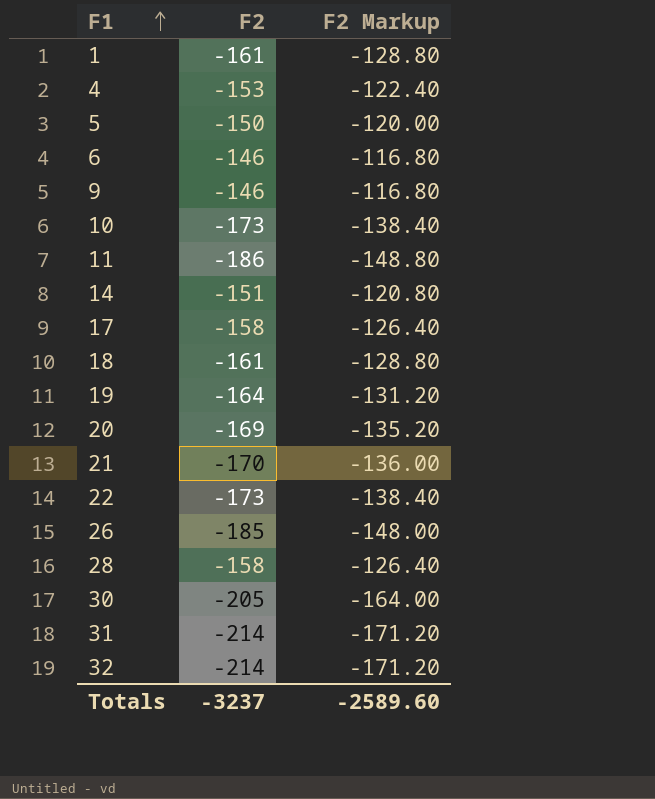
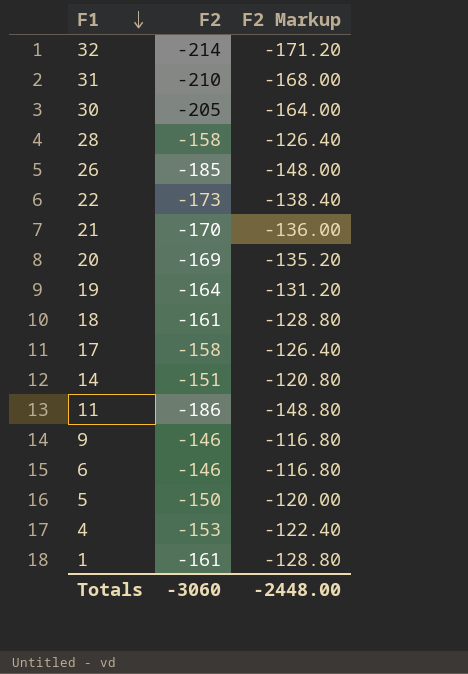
row order: F1 ascending -> F1 descending
row 10: -173 | -138.40 -> none
31 | F2: -214 -> -210
31 | F2 Markup: -171.20 -> -168.00
Totals | F2: -3237 -> -3060
Totals | F2 Markup: -2589.60 -> -2448.00

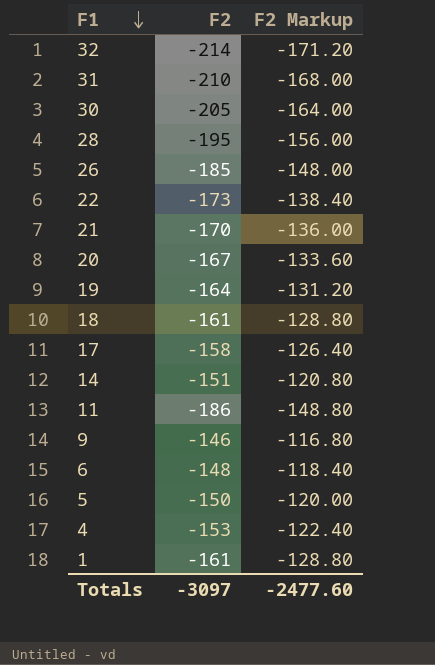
28 | F2: -158 -> -195
28 | F2 Markup: -126.40 -> -156.00
20 | F2: -169 -> -167
20 | F2 Markup: -135.20 -> -133.60
6 | F2: -146 -> -148
6 | F2 Markup: -116.80 -> -118.40
Totals | F2: -3060 -> -3097
Totals | F2 Markup: -2448.00 -> -2477.60

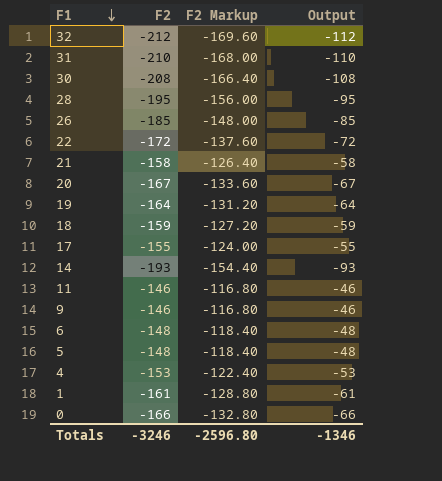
column Output | formula: none -> [F2] + 100
32 | F2: -214 -> -212
32 | F2 Markup: -171.20 -> -169.60
30 | F2: -205 -> -208
30 | F2 Markup: -164.00 -> -166.40
22 | F2: -173 -> -172
22 | F2 Markup: -138.40 -> -137.60
21 | F2: -170 -> -158
21 | F2 Markup: -136.00 -> -126.40
18 | F2: -161 -> -159
18 | F2 Markup: -128.80 -> -127.20
17 | F2: -158 -> -155
17 | F2 Markup: -126.40 -> -124.00
14 | F2: -151 -> -193
14 | F2 Markup: -120.80 -> -154.40
11 | F2: -186 -> -146
11 | F2 Markup: -148.80 -> -116.80
5 | F2: -150 -> -148
5 | F2 Markup: -120.00 -> -118.40
row 0: none -> -166 | -132.80 | -66
Totals | F2: -3097 -> -3246
Totals | F2 Markup: -2477.60 -> -2596.80

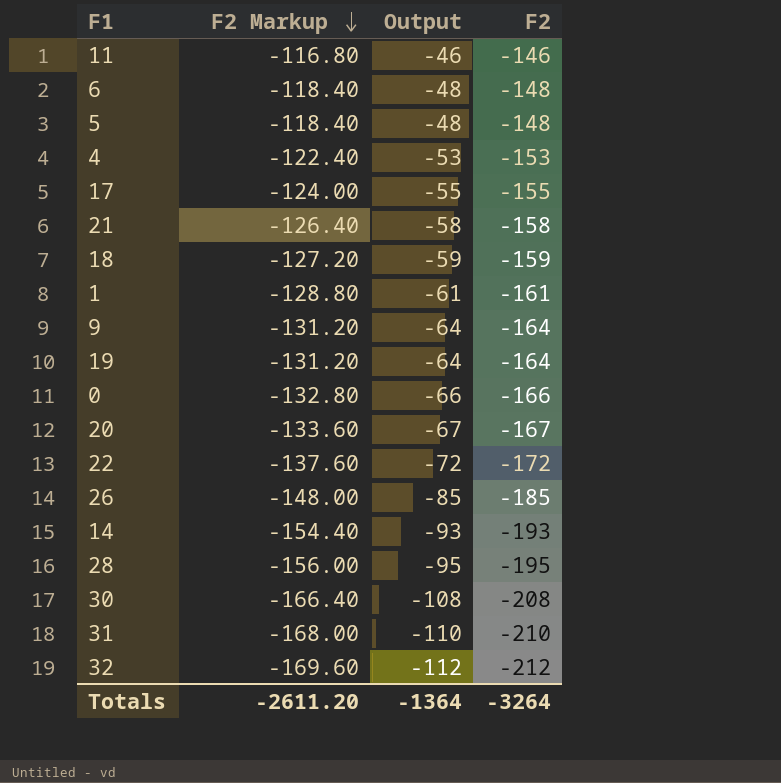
row order: F1 descending -> F2 Markup descending
column F2 | position: 2 -> 4
9 | F2 Markup: -116.80 -> -131.20
9 | Output: -46 -> -64
9 | F2: -146 -> -164
Totals | F2 Markup: -2596.80 -> -2611.20
Totals | Output: -1346 -> -1364
Totals | F2: -3246 -> -3264

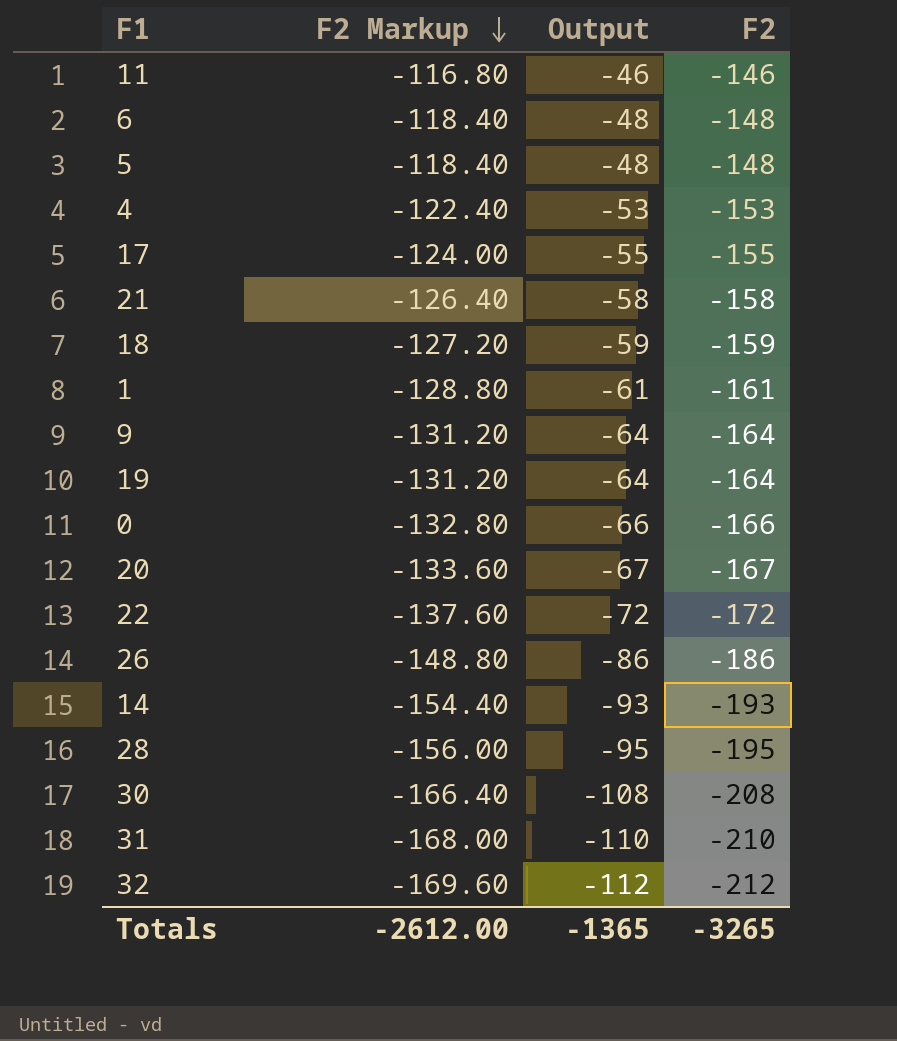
26 | F2 Markup: -148.00 -> -148.80
26 | Output: -85 -> -86
26 | F2: -185 -> -186
Totals | F2 Markup: -2611.20 -> -2612.00
Totals | Output: -1364 -> -1365
Totals | F2: -3264 -> -3265

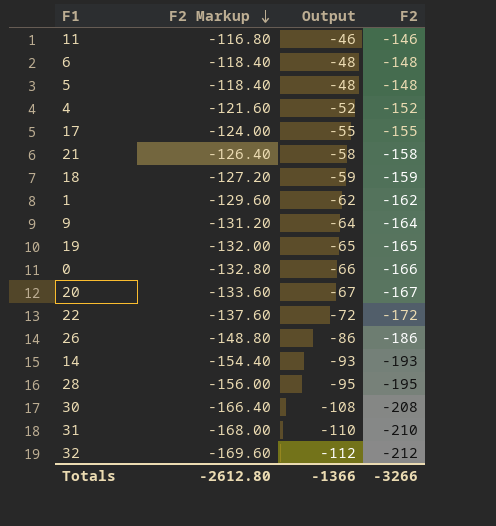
4 | F2 Markup: -122.40 -> -121.60
4 | Output: -53 -> -52
4 | F2: -153 -> -152
1 | F2 Markup: -128.80 -> -129.60
1 | Output: -61 -> -62
1 | F2: -161 -> -162
19 | F2 Markup: -131.20 -> -132.00
19 | Output: -64 -> -65
19 | F2: -164 -> -165
Totals | F2 Markup: -2612.00 -> -2612.80
Totals | Output: -1365 -> -1366
Totals | F2: -3265 -> -3266

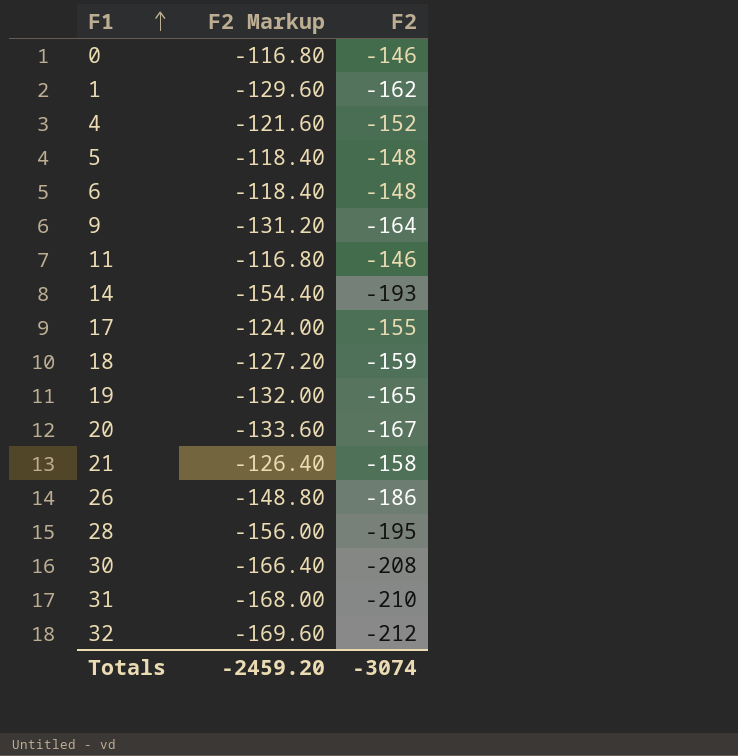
row order: F2 Markup descending -> F1 ascending
column Output | formula: [F2] + 100 -> none
row 22: -137.60 | -72 | -172 -> none
0 | F2 Markup: -132.80 -> -116.80
0 | F2: -166 -> -146
Totals | F2 Markup: -2612.80 -> -2459.20
Totals | F2: -3266 -> -3074

